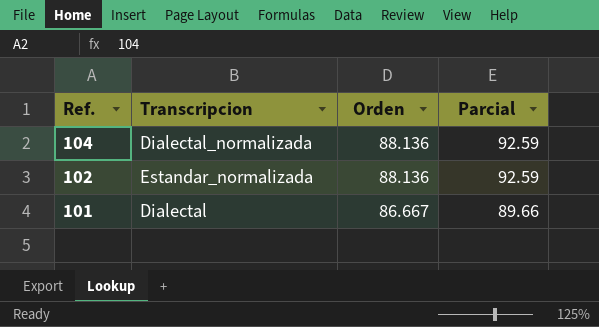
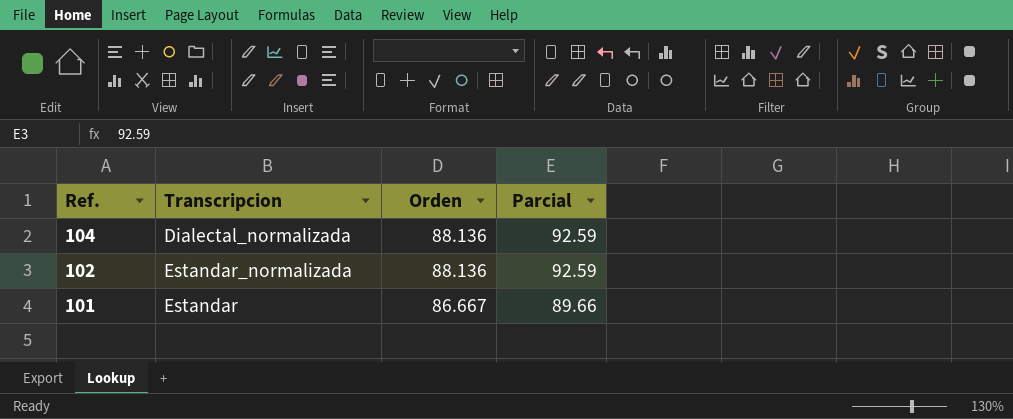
101 | Transcripcion: Dialectal -> Estandar

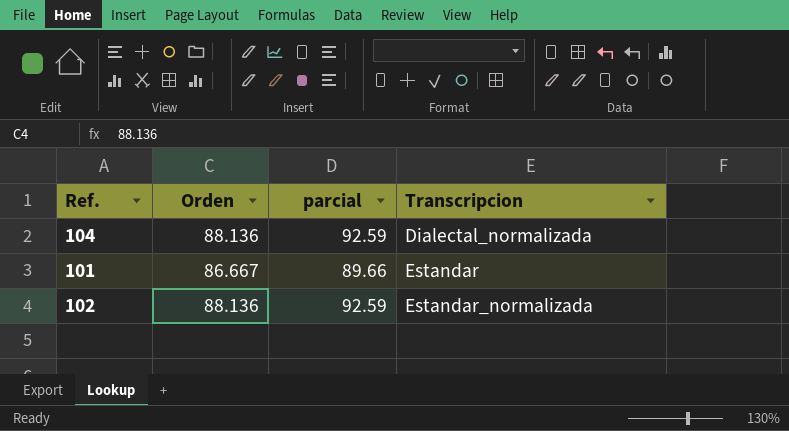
row order: Ref. descending -> Transcripcion ascending
column name: Parcial -> parcial
column Transcripcion | position: 2 -> 4

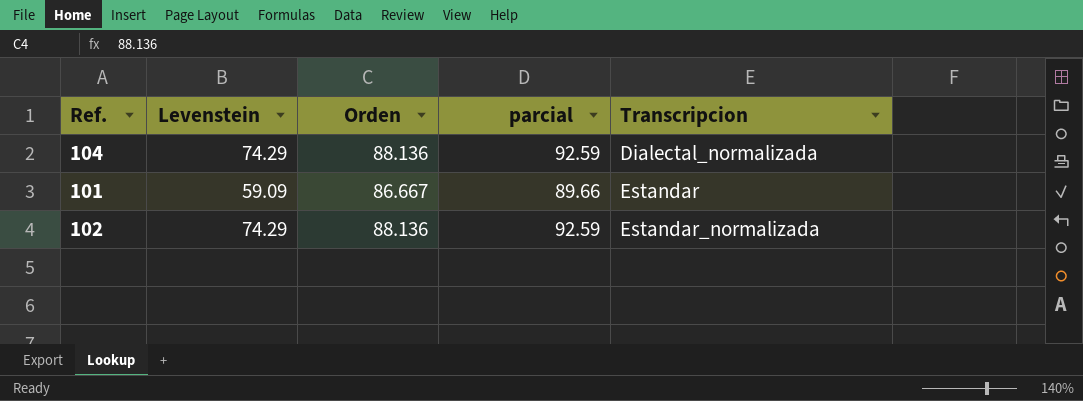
column Levenstein | position: none -> 2

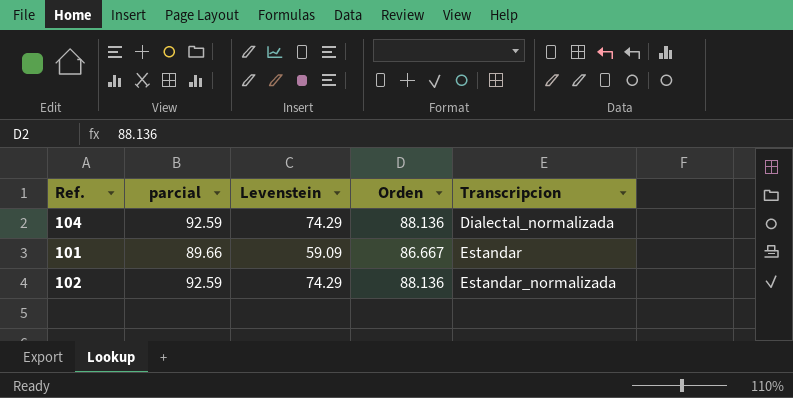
column parcial | position: 4 -> 2

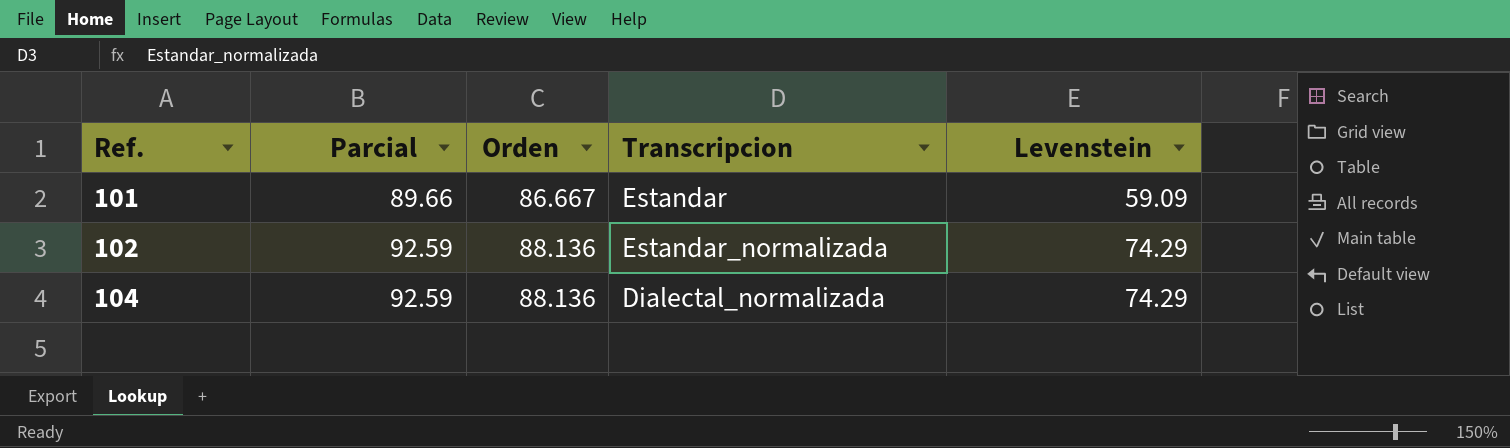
row order: Transcripcion ascending -> Ref. ascending
column name: parcial -> Parcial
column Levenstein | position: 3 -> 5

